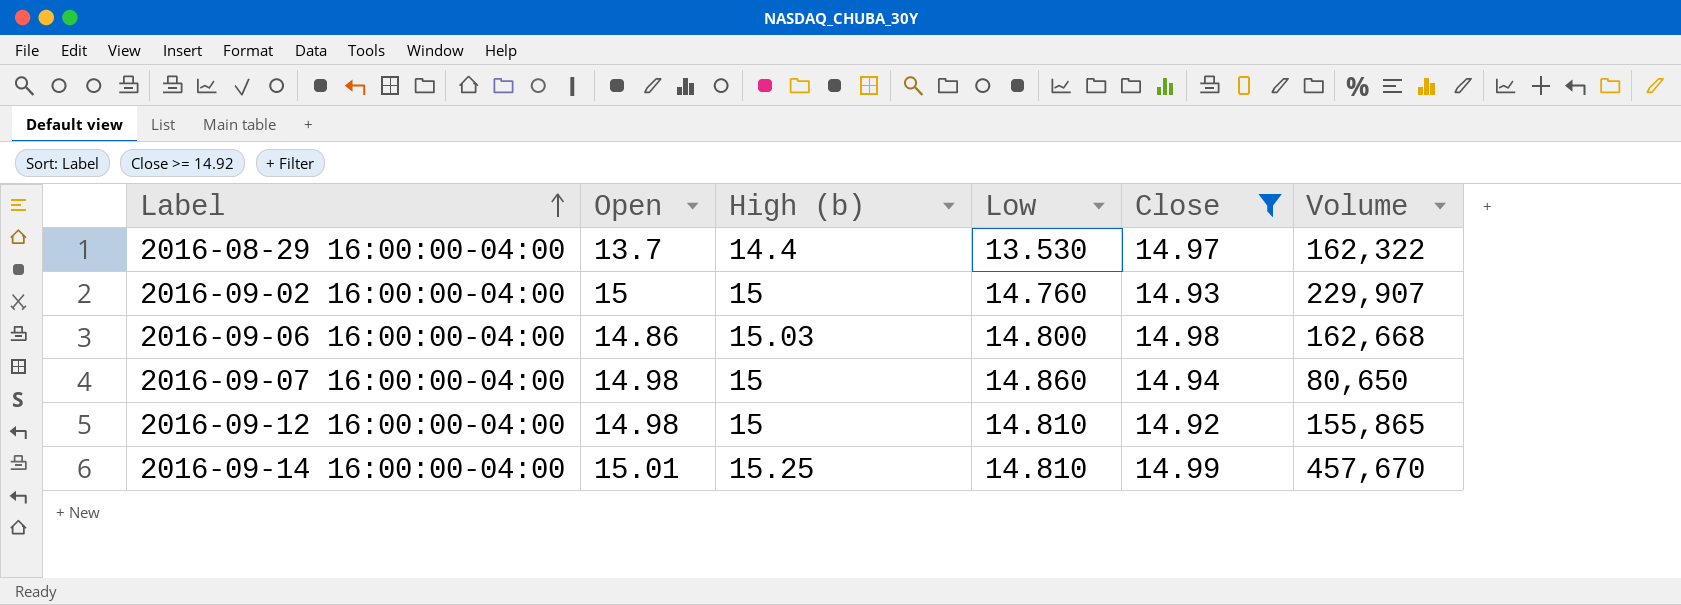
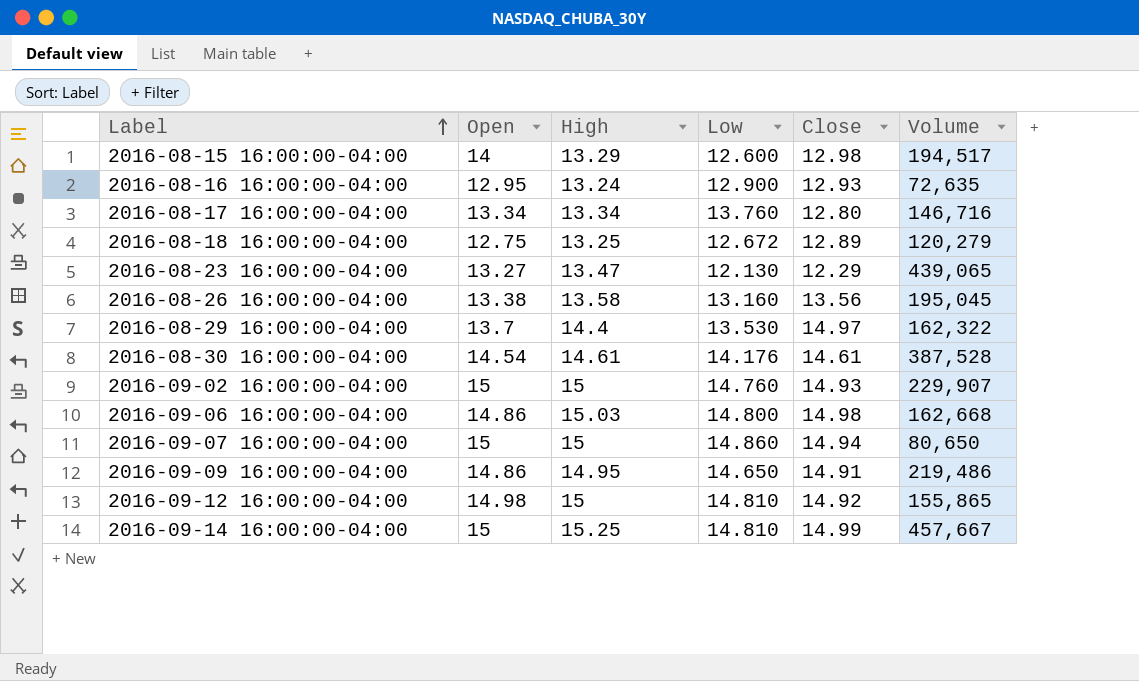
filter: Close >= 14.92 -> none
column name: High (b) -> High
2016-09-07 16:00:00-04:00 | Open: 14.98 -> 15
2016-09-14 16:00:00-04:00 | Open: 15.01 -> 15
2016-09-14 16:00:00-04:00 | Volume: 457,670 -> 457,667

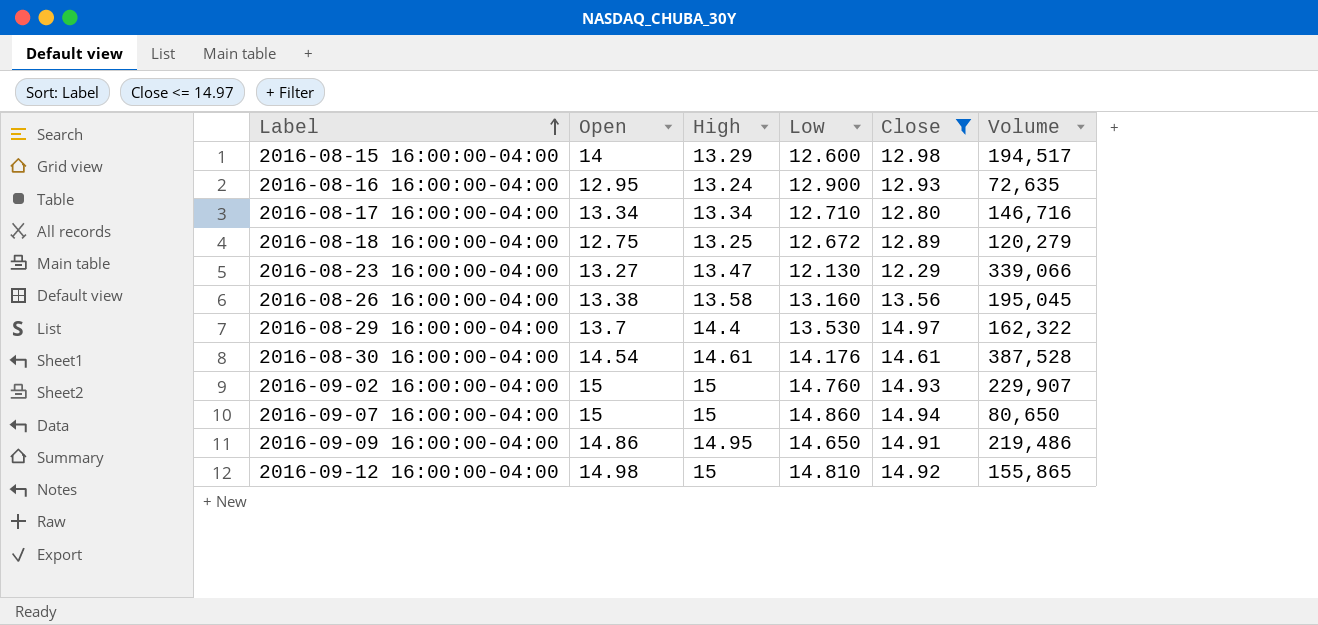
filter: none -> Close <= 14.97
2016-08-17 16:00:00-04:00 | Low: 13.760 -> 12.710
2016-08-23 16:00:00-04:00 | Volume: 439,065 -> 339,066

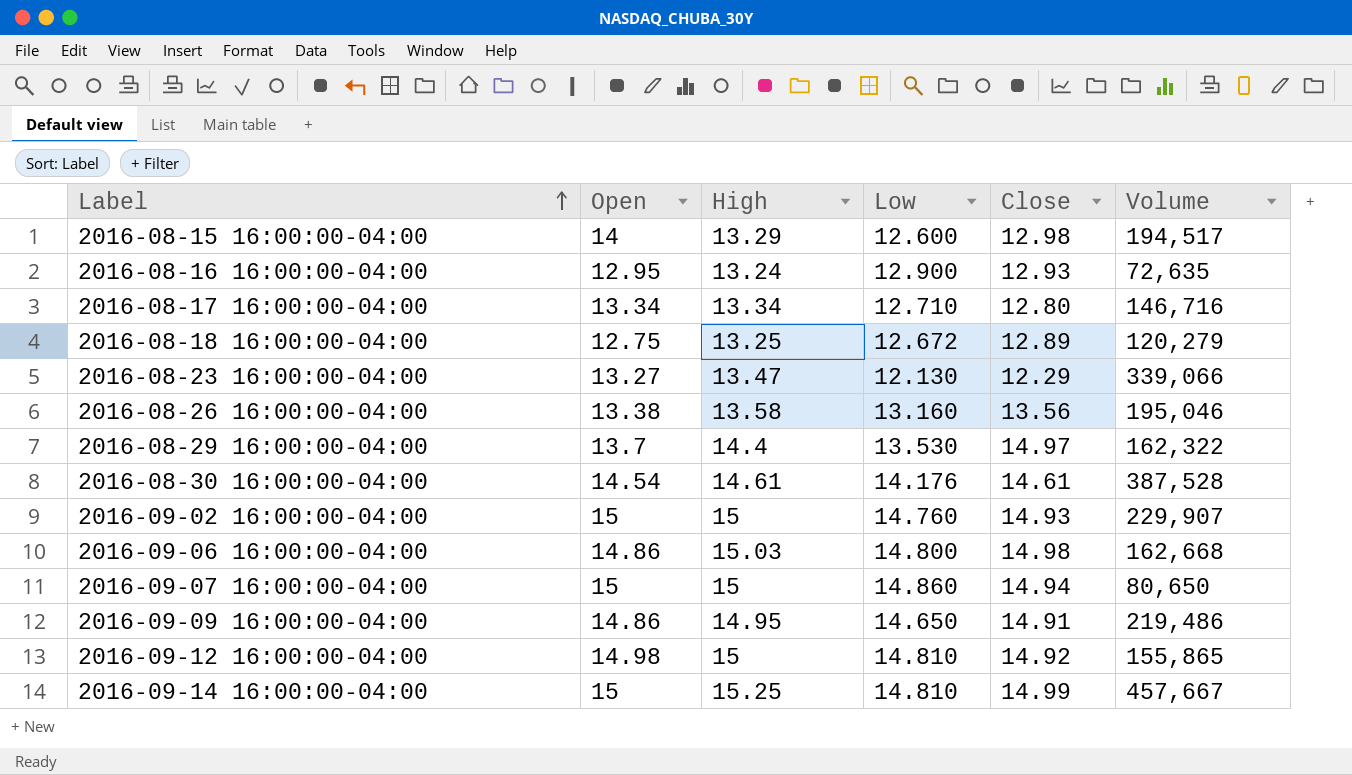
filter: Close <= 14.97 -> none
2016-08-26 16:00:00-04:00 | Volume: 195,045 -> 195,046

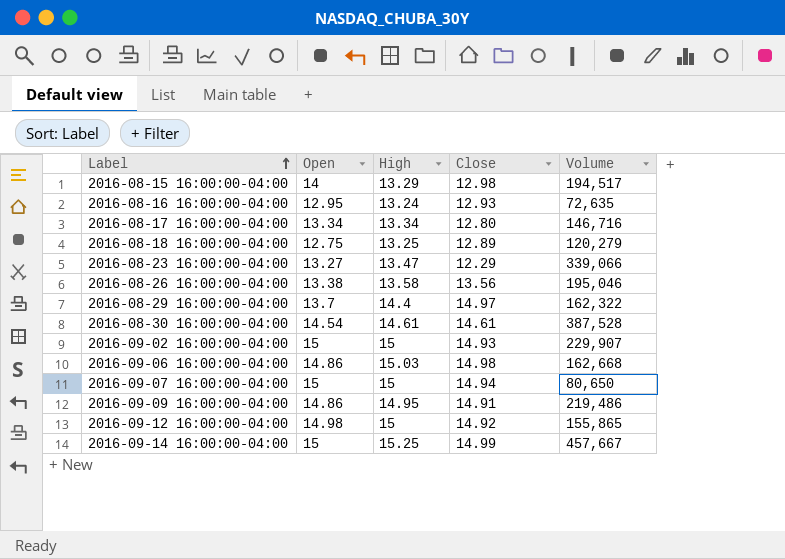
column Low | position: 4 -> none

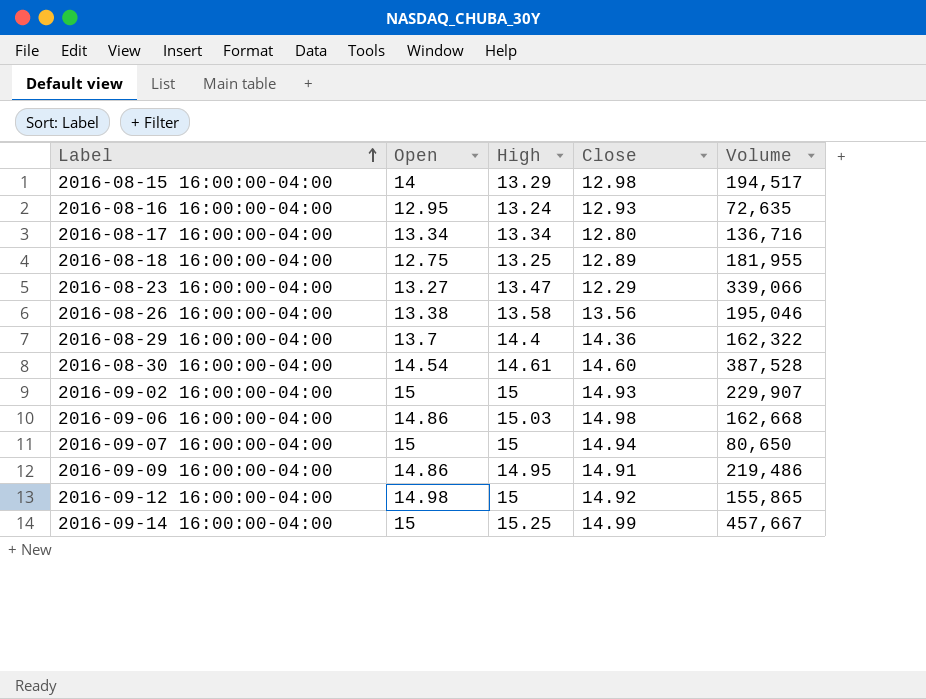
2016-08-17 16:00:00-04:00 | Volume: 146,716 -> 136,716
2016-08-18 16:00:00-04:00 | Volume: 120,279 -> 181,955
2016-08-29 16:00:00-04:00 | Close: 14.97 -> 14.36
2016-08-30 16:00:00-04:00 | Close: 14.61 -> 14.60

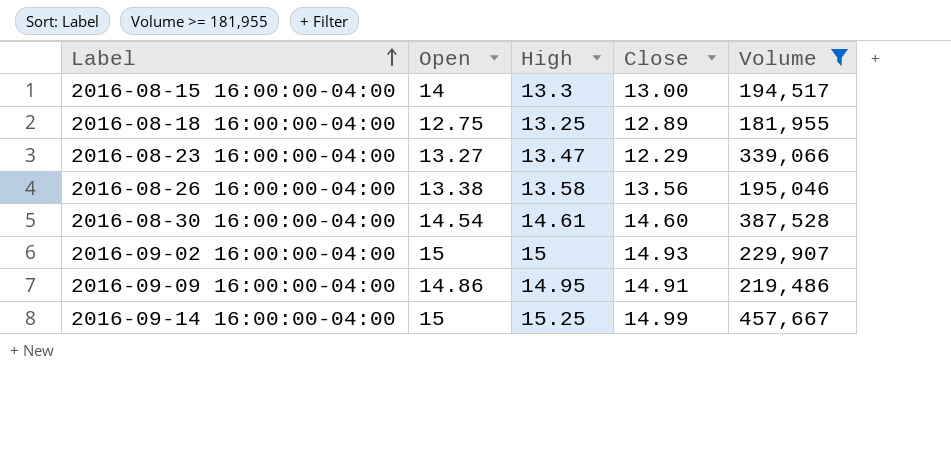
filter: none -> Volume >= 181,955
2016-08-15 16:00:00-04:00 | High: 13.29 -> 13.3
2016-08-15 16:00:00-04:00 | Close: 12.98 -> 13.00

